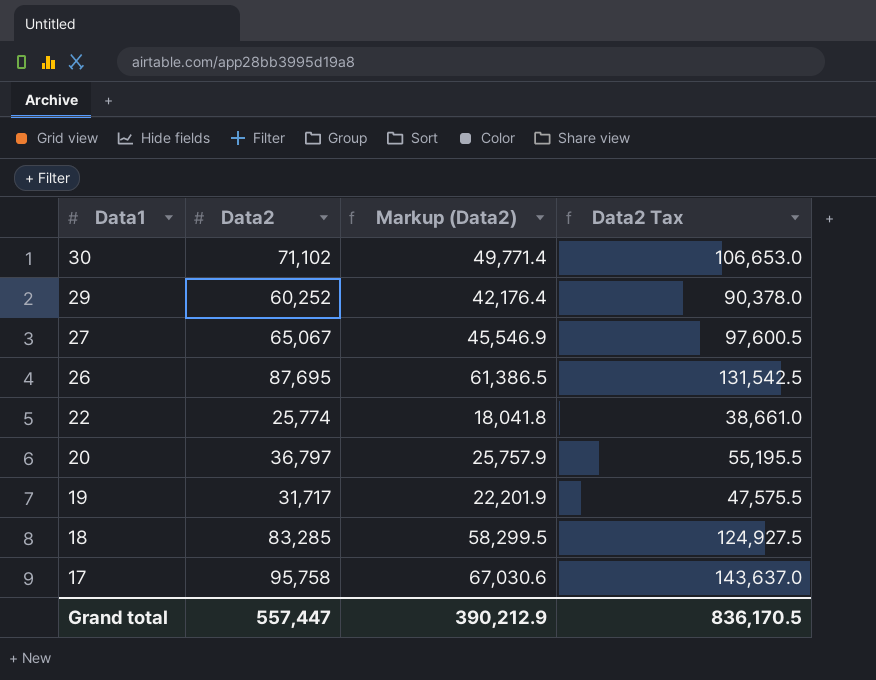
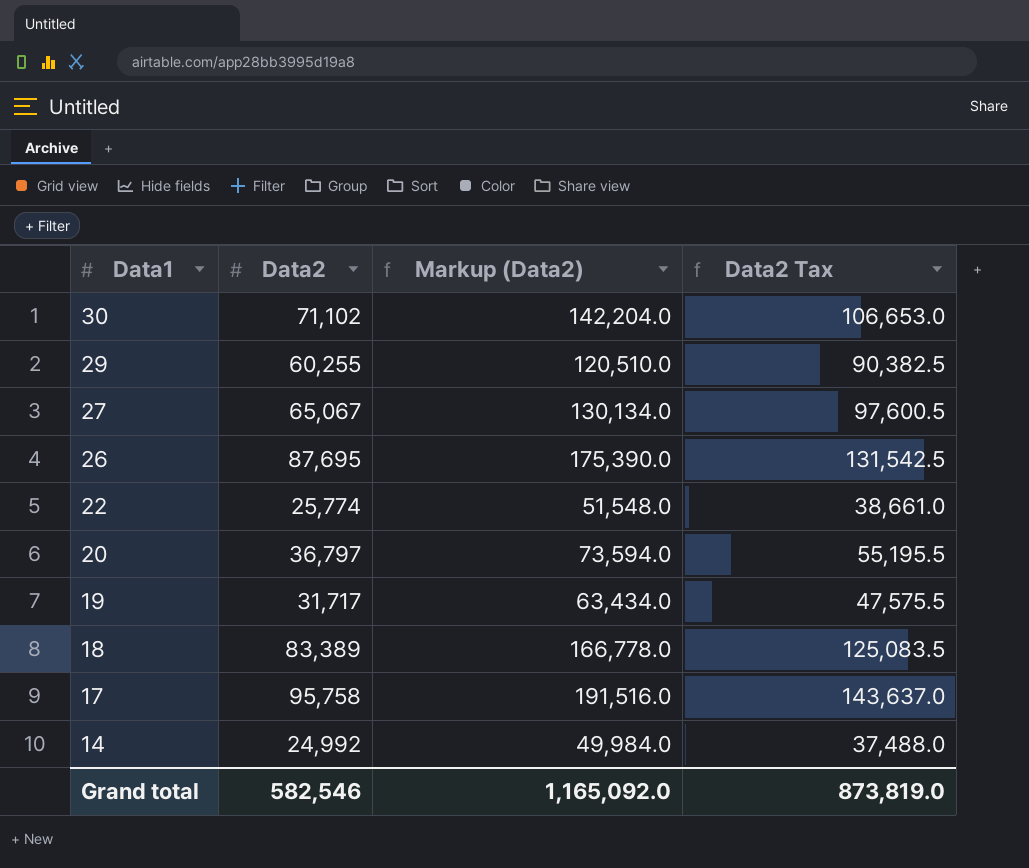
column Markup (Data2) | formula: [Data2] * 0.7 -> [Data2] * 2
29 | Data2: 60,252 -> 60,255
29 | Data2 Tax: 90,378.0 -> 90,382.5
18 | Data2: 83,285 -> 83,389
18 | Data2 Tax: 124,927.5 -> 125,083.5
row 14: none -> 24,992 | 49,984.0 | 37,488.0
Grand total | Data2: 557,447 -> 582,546
Grand total | Markup (Data2): 390,212.9 -> 1,165,092.0
Grand total | Data2 Tax: 836,170.5 -> 873,819.0

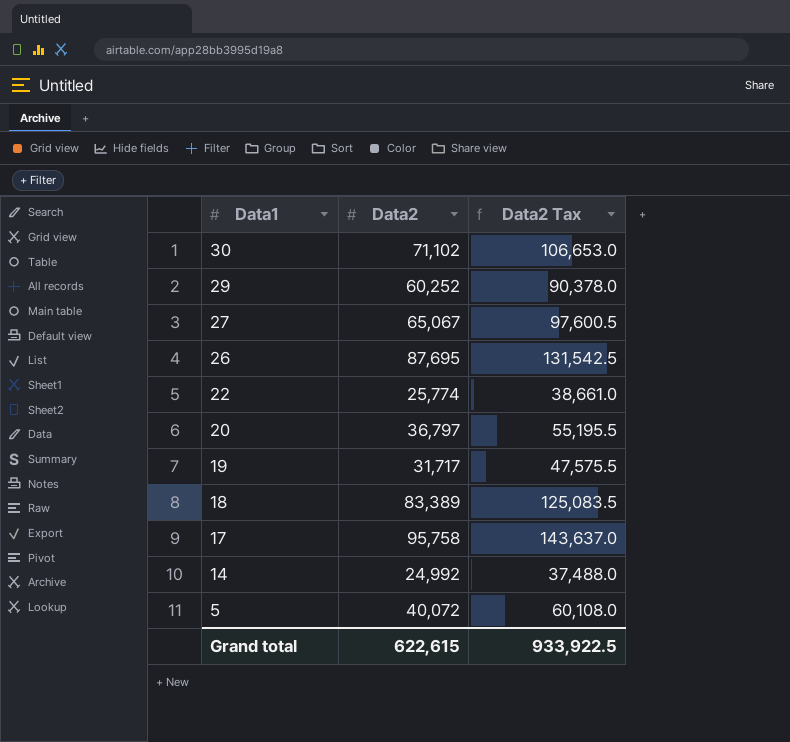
column Markup (Data2) | formula: [Data2] * 2 -> none
29 | Data2: 60,255 -> 60,252
29 | Data2 Tax: 90,382.5 -> 90,378.0
row 5: none -> 40,072 | 60,108.0
Grand total | Data2: 582,546 -> 622,615
Grand total | Data2 Tax: 873,819.0 -> 933,922.5

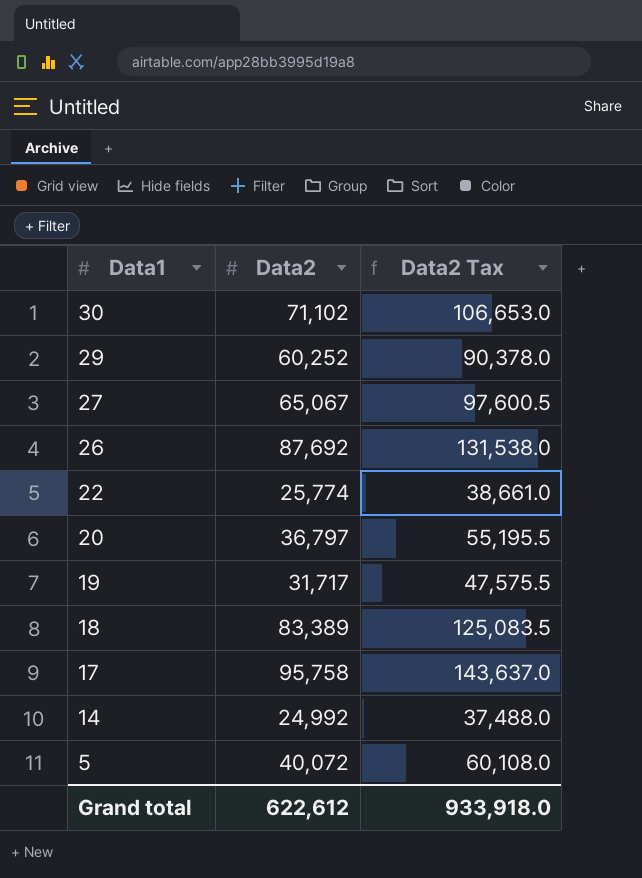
26 | Data2: 87,695 -> 87,692
26 | Data2 Tax: 131,542.5 -> 131,538.0
Grand total | Data2: 622,615 -> 622,612
Grand total | Data2 Tax: 933,922.5 -> 933,918.0

